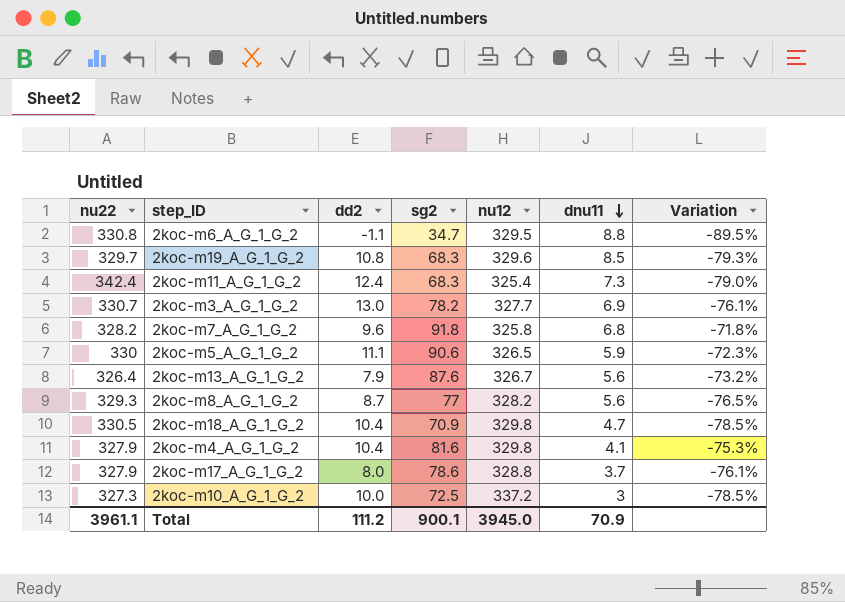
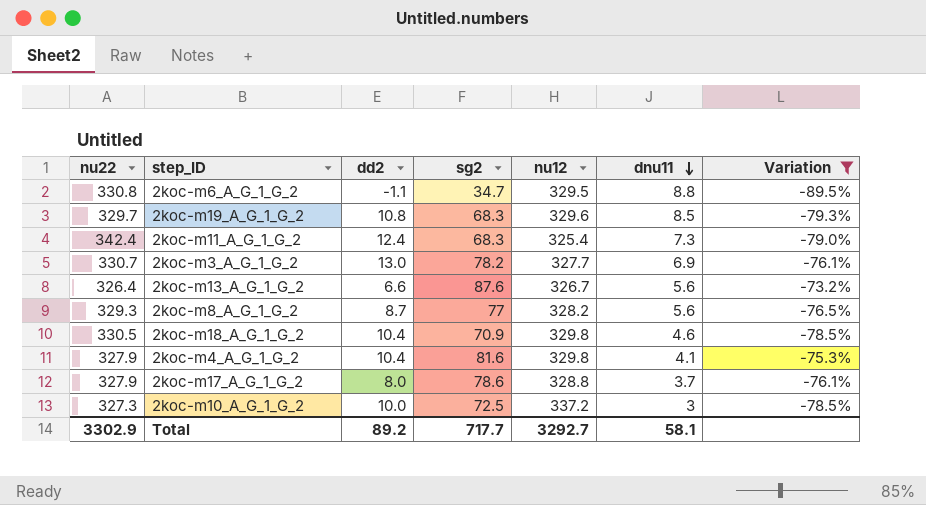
filter: none -> Variation <= -73.2%
2koc-m13_A_G_1_G_2 | dd2: 7.9 -> 6.6
2koc-m18_A_G_1_G_2 | dnu11: 4.7 -> 4.6
Total | nu22: 3961.1 -> 3302.9
Total | dd2: 111.2 -> 89.2
Total | sg2: 900.1 -> 717.7
Total | nu12: 3945.0 -> 3292.7
Total | dnu11: 70.9 -> 58.1

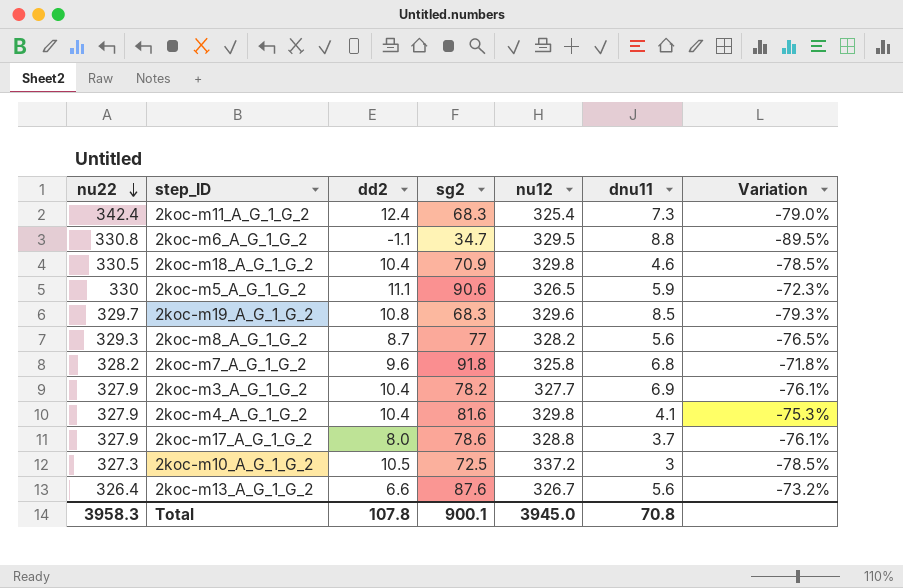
filter: Variation <= -73.2% -> none
row order: dnu11 descending -> nu22 descending
2koc-m3_A_G_1_G_2 | nu22: 330.7 -> 327.9
2koc-m3_A_G_1_G_2 | dd2: 13.0 -> 10.4
2koc-m10_A_G_1_G_2 | dd2: 10.0 -> 10.5
Total | nu22: 3302.9 -> 3958.3
Total | dd2: 89.2 -> 107.8
Total | sg2: 717.7 -> 900.1
Total | nu12: 3292.7 -> 3945.0
Total | dnu11: 58.1 -> 70.8

